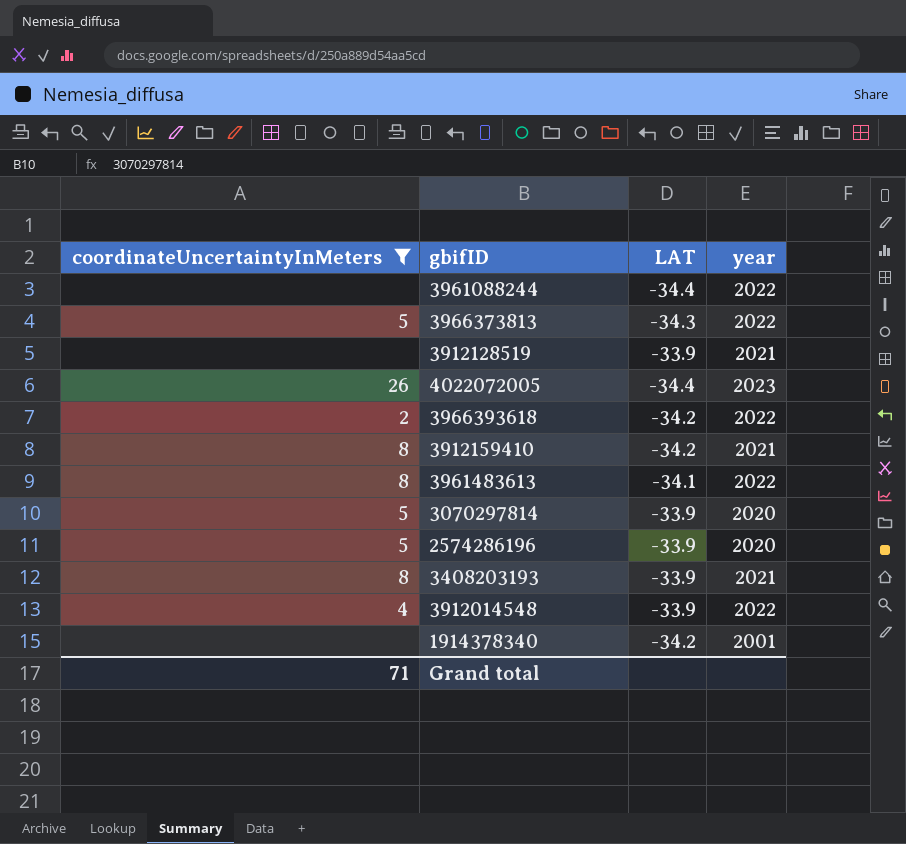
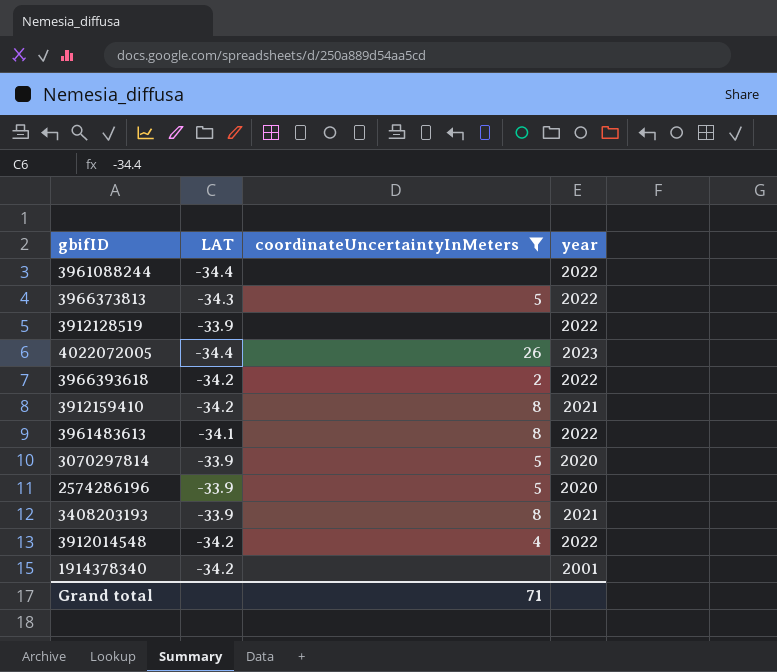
column coordinateUncertaintyInMeters | position: 1 -> 3
3912128519 | year: 2021 -> 2022
3912014548 | LAT: -33.9 -> -34.2

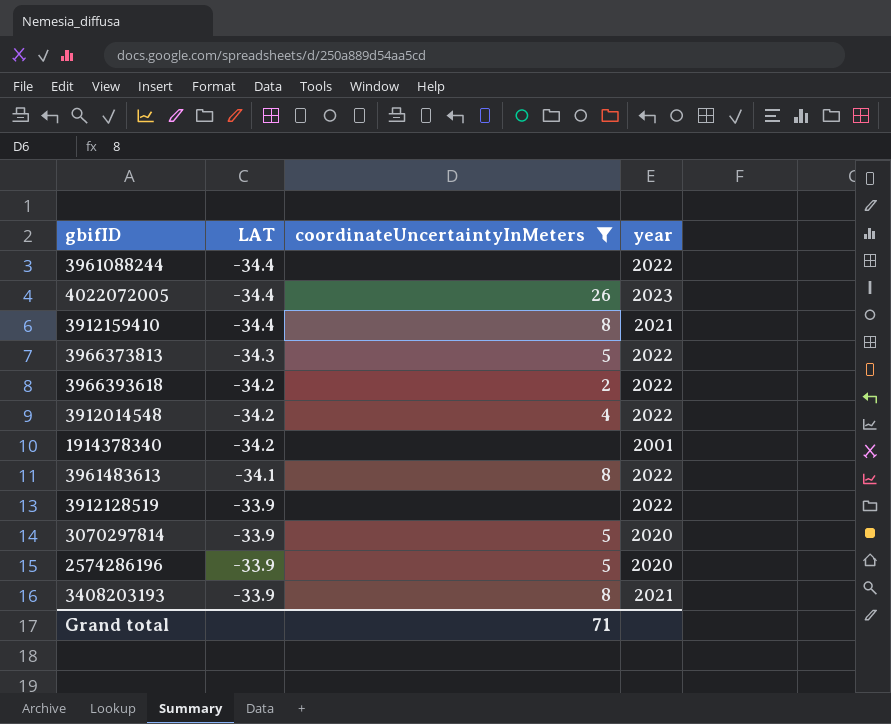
row order: none -> LAT ascending
3912159410 | LAT: -34.2 -> -34.4

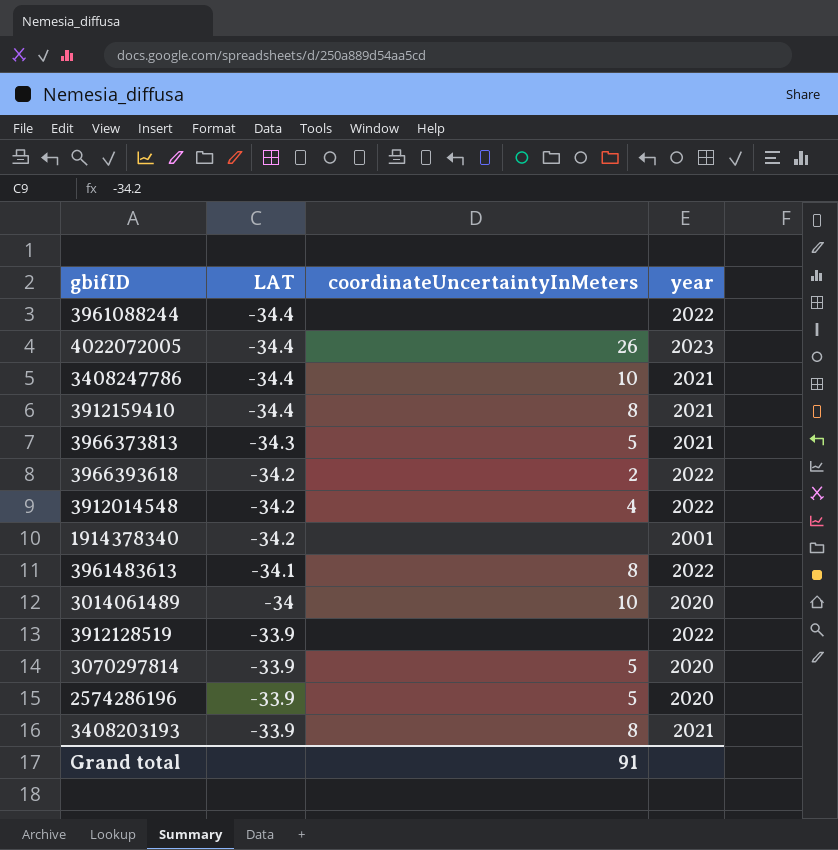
filter: coordinateUncertaintyInMeters != 10 -> none
3966373813 | year: 2022 -> 2021
Grand total | coordinateUncertaintyInMeters: 71 -> 91

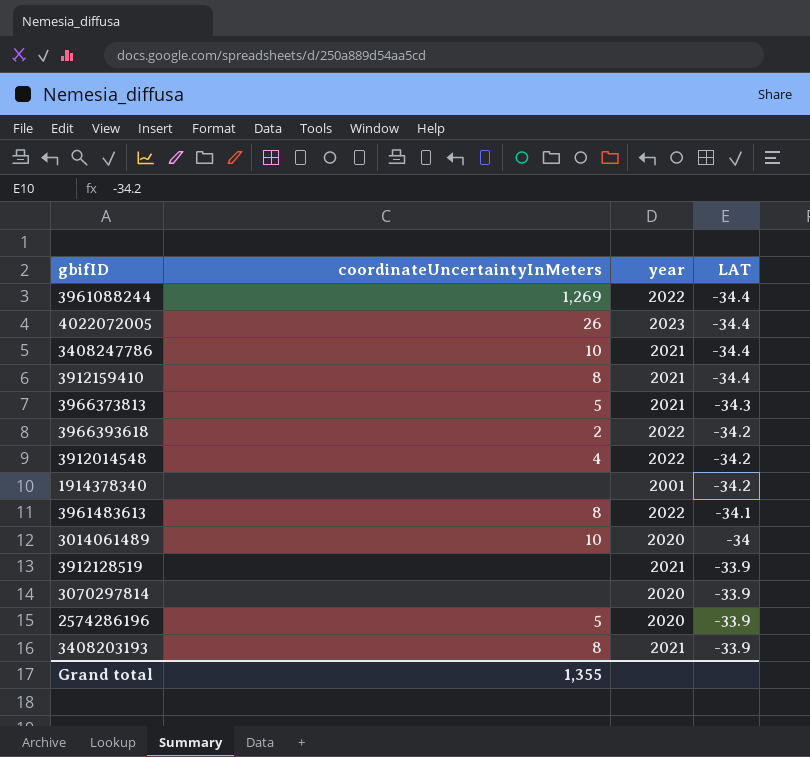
column LAT | position: 2 -> 4
3961088244 | coordinateUncertaintyInMeters: none -> 1,269
3912128519 | year: 2022 -> 2021
3070297814 | coordinateUncertaintyInMeters: 5 -> none
Grand total | coordinateUncertaintyInMeters: 91 -> 1,355

